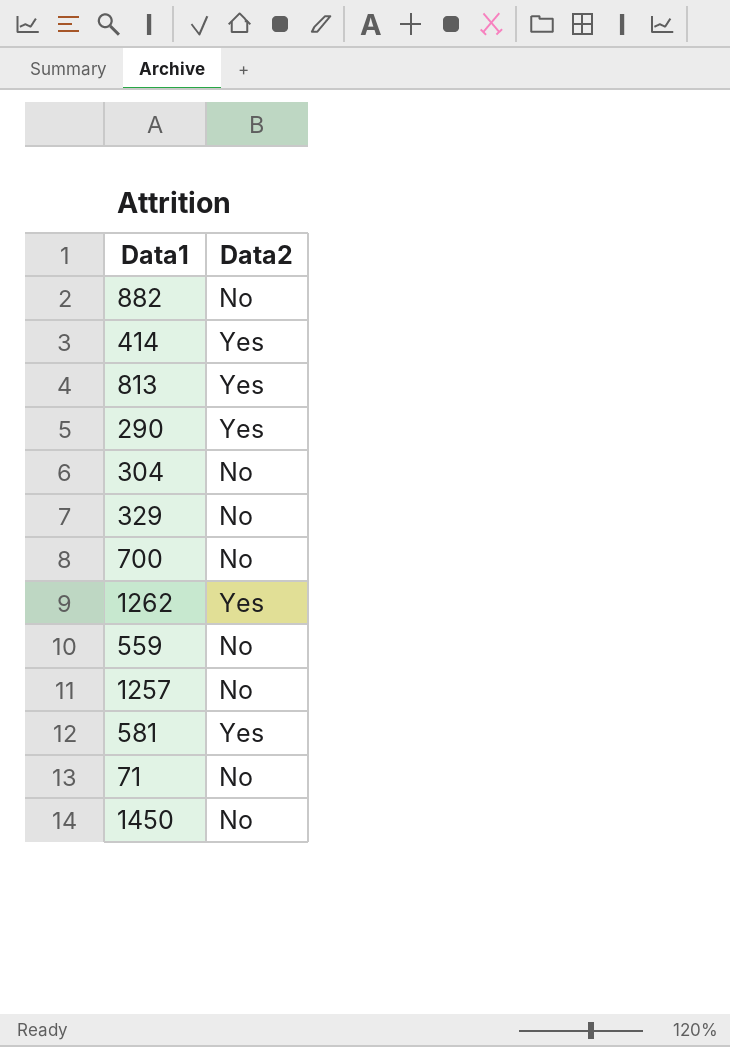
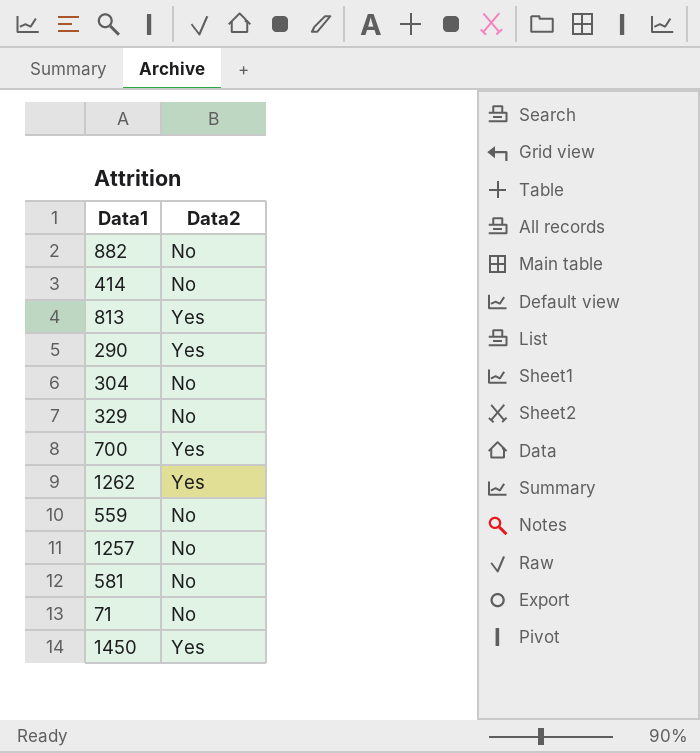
414 | Data2: Yes -> No
700 | Data2: No -> Yes
581 | Data2: Yes -> No
1450 | Data2: No -> Yes

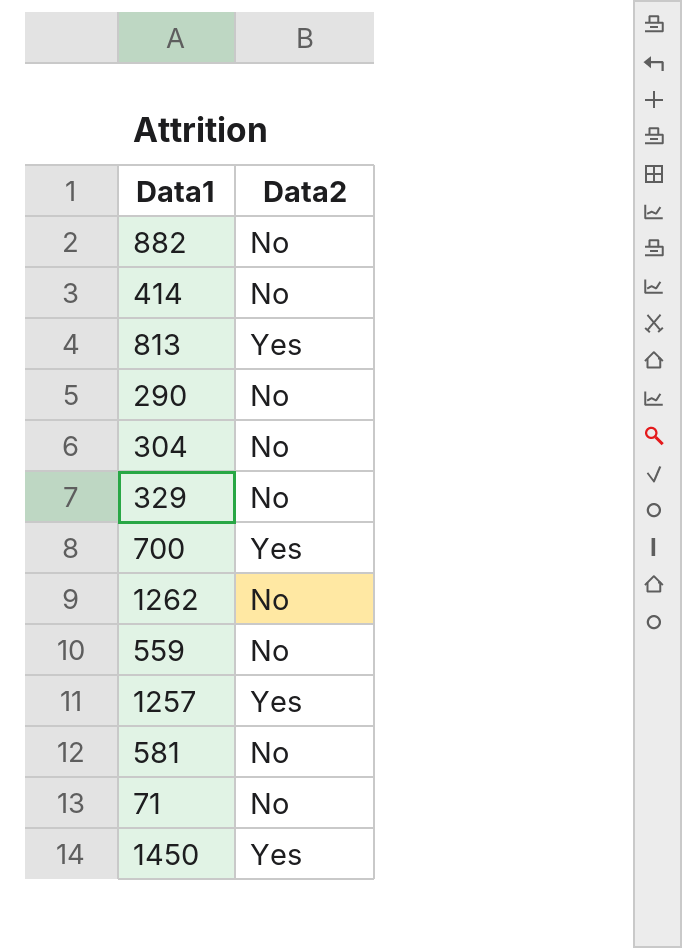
290 | Data2: Yes -> No
1262 | Data2: Yes -> No
1257 | Data2: No -> Yes

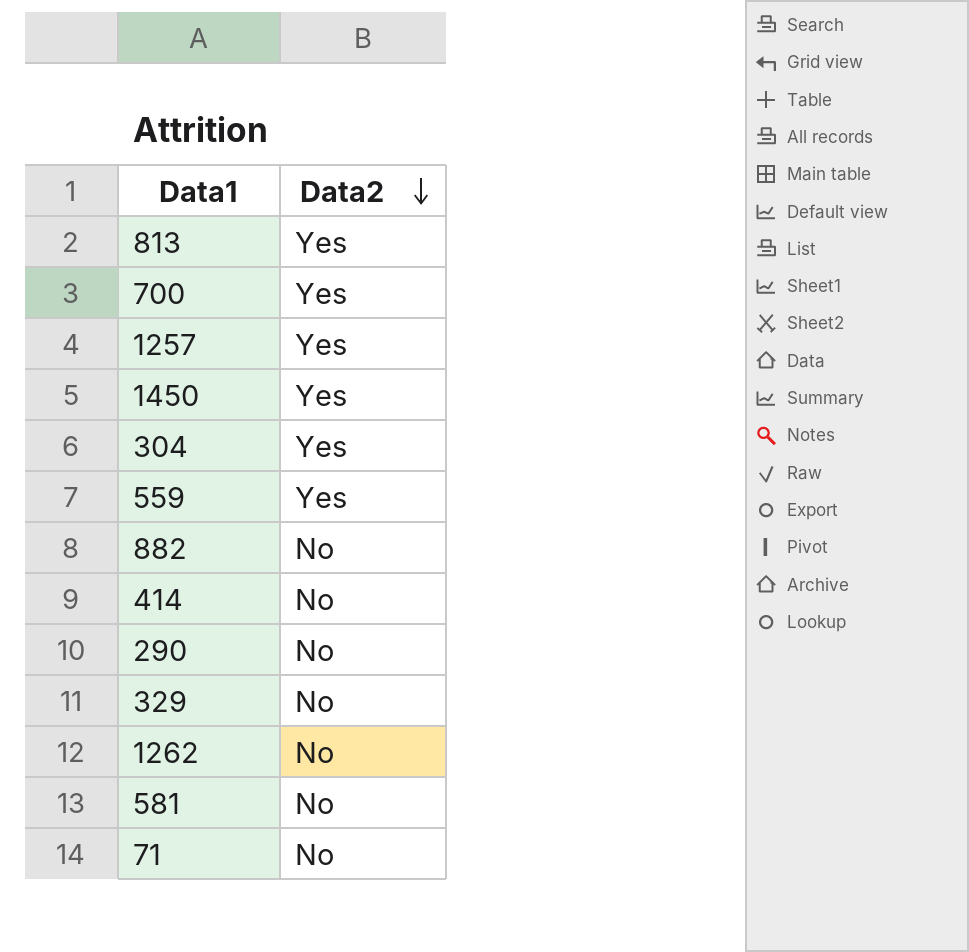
row order: none -> Data2 descending
304 | Data2: No -> Yes
559 | Data2: No -> Yes

